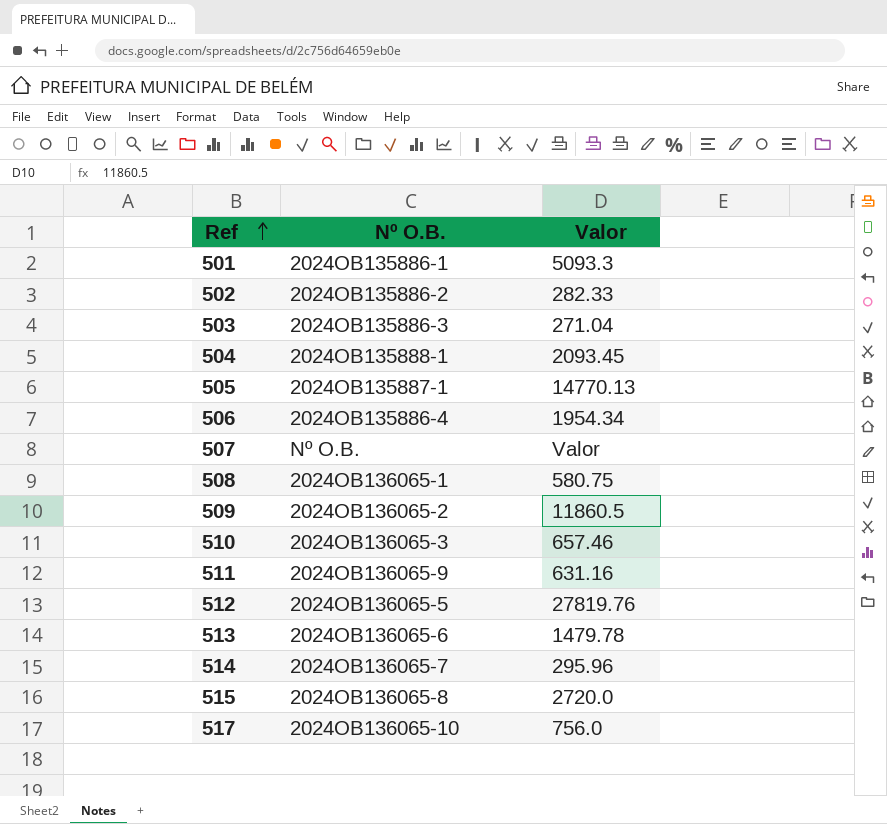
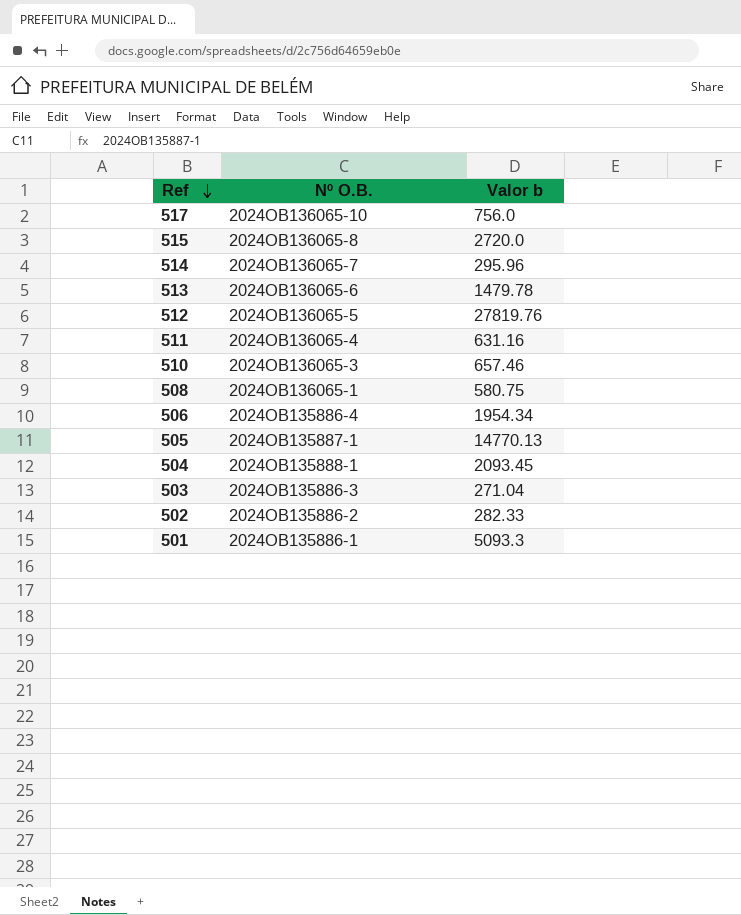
row order: Ref ascending -> Ref descending
column name: Valor -> Valor b
row 507: Nº O.B. | Valor -> none
row 509: 2024OB136065-2 | 11860.5 -> none
511 | Nº O.B.: 2024OB136065-9 -> 2024OB136065-4

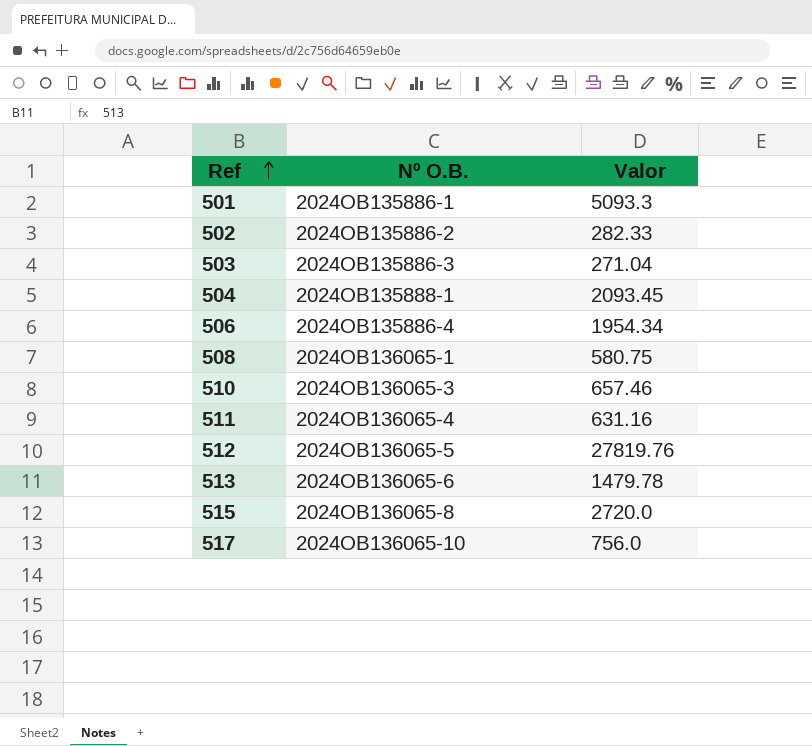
row order: Ref descending -> Ref ascending
column name: Valor b -> Valor
row 514: 2024OB136065-7 | 295.96 -> none
row 505: 2024OB135887-1 | 14770.13 -> none

